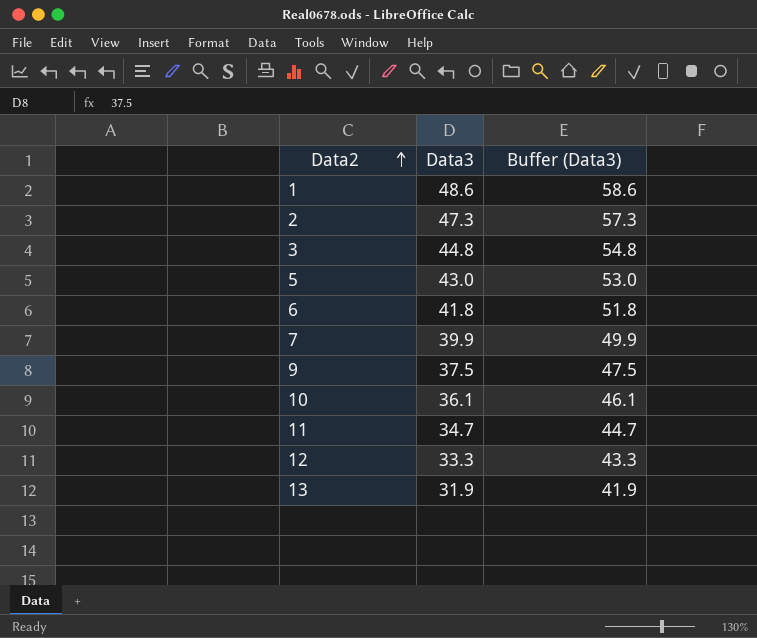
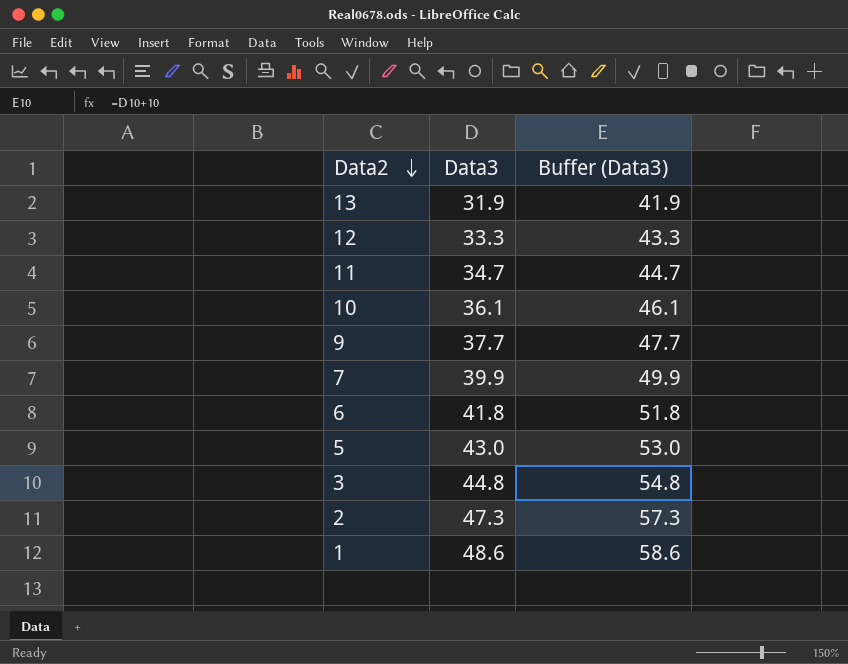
row order: Data2 ascending -> Data2 descending
9 | Data3: 37.5 -> 37.7
9 | Buffer (Data3): 47.5 -> 47.7

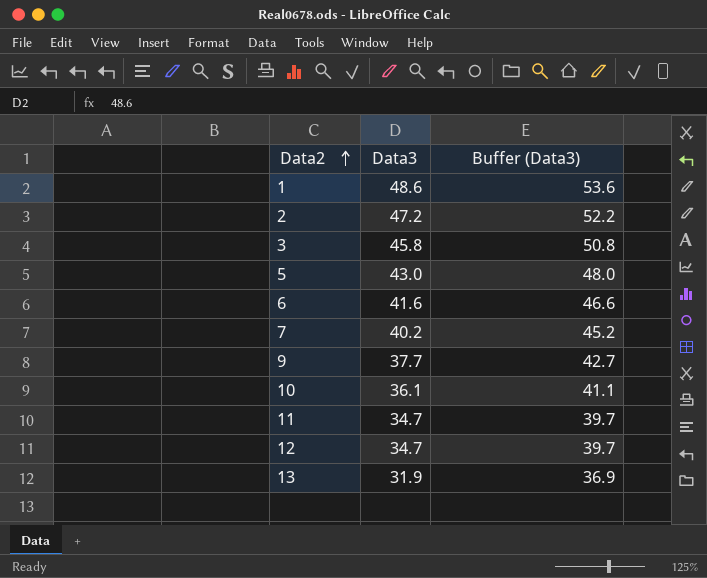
row order: Data2 descending -> Data2 ascending
column Buffer (Data3) | formula: [Data3] + 10 -> [Data3] + 5
2 | Data3: 47.3 -> 47.2
3 | Data3: 44.8 -> 45.8
6 | Data3: 41.8 -> 41.6
7 | Data3: 39.9 -> 40.2
12 | Data3: 33.3 -> 34.7

